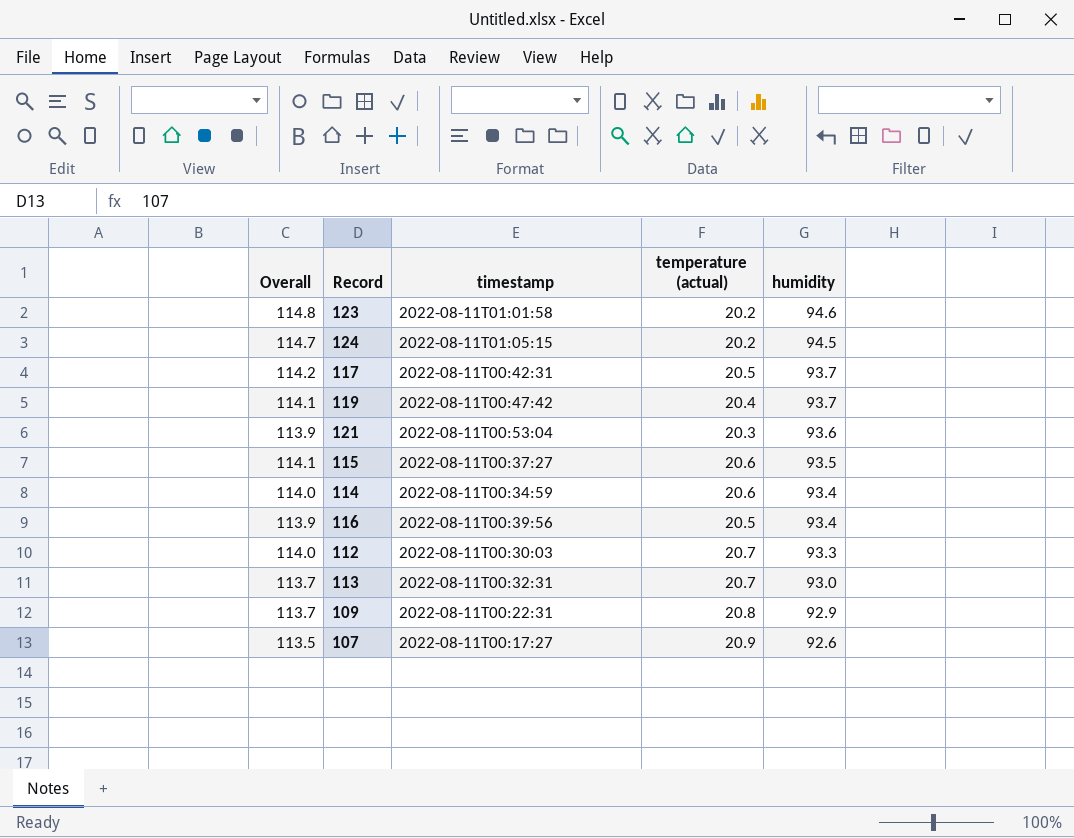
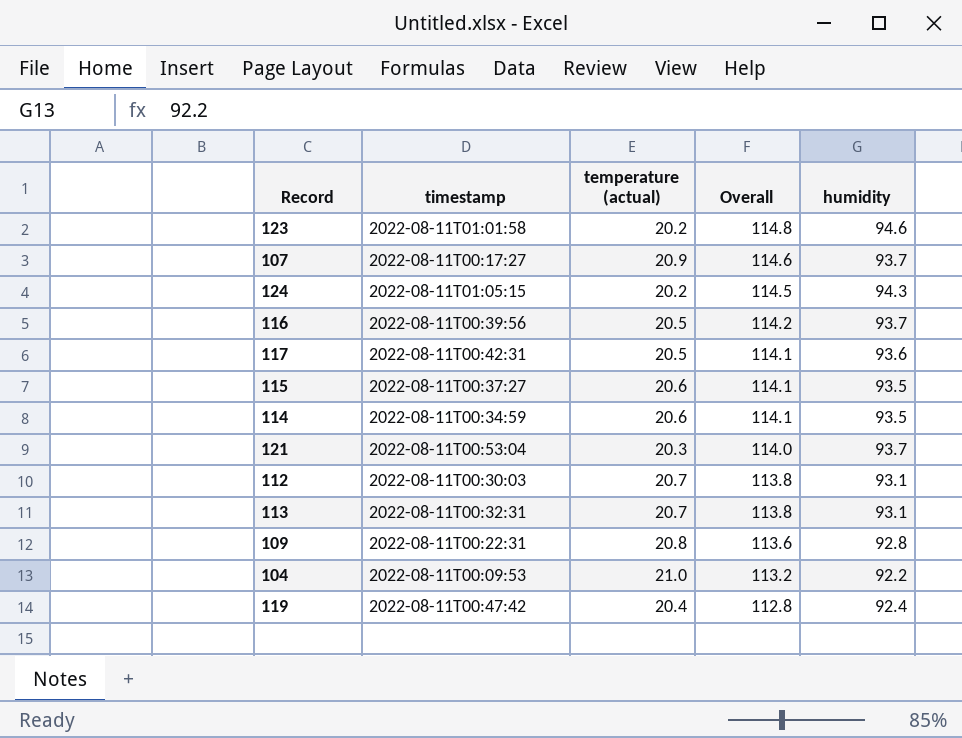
row order: humidity descending -> Overall descending
column Overall | position: 1 -> 4
107 | Overall: 113.5 -> 114.6
107 | humidity: 92.6 -> 93.7
124 | Overall: 114.7 -> 114.5
124 | humidity: 94.5 -> 94.3
116 | Overall: 113.9 -> 114.2
116 | humidity: 93.4 -> 93.7
117 | Overall: 114.2 -> 114.1
117 | humidity: 93.7 -> 93.6
114 | Overall: 114.0 -> 114.1
114 | humidity: 93.4 -> 93.5
121 | Overall: 113.9 -> 114.0
121 | humidity: 93.6 -> 93.7
112 | Overall: 114.0 -> 113.8
112 | humidity: 93.3 -> 93.1
113 | Overall: 113.7 -> 113.8
113 | humidity: 93.0 -> 93.1
109 | Overall: 113.7 -> 113.6
109 | humidity: 92.9 -> 92.8
row 104: none -> 2022-08-11T00:09:53 | 21.0 | 113.2 | 92.2
119 | Overall: 114.1 -> 112.8
119 | humidity: 93.7 -> 92.4

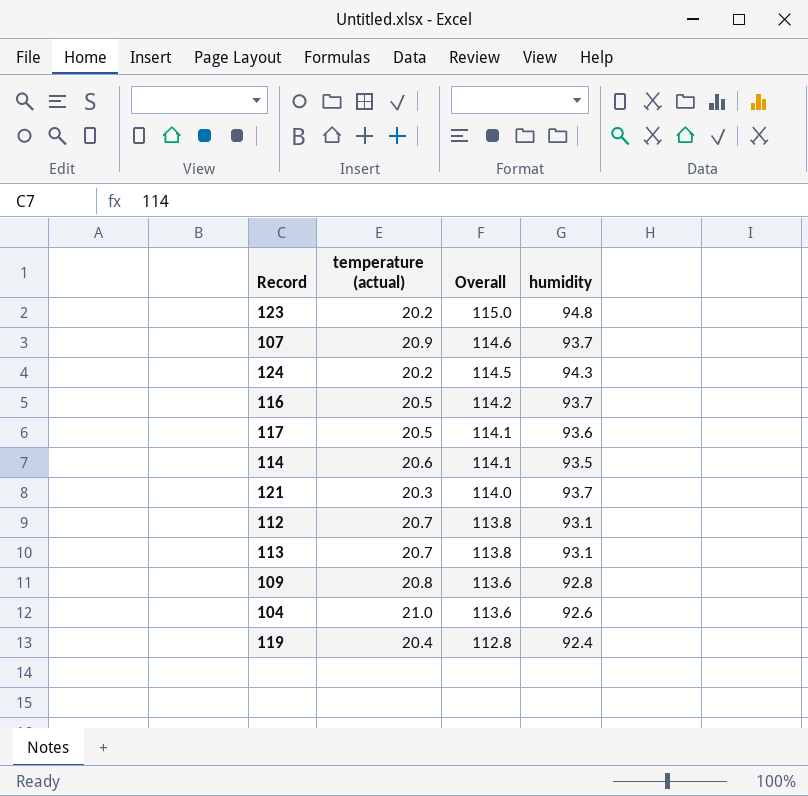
column timestamp | position: 2 -> none
row 115: 2022-08-11T00:37:27 | 20.6 | 114.1 | 93.5 -> none
123 | Overall: 114.8 -> 115.0
123 | humidity: 94.6 -> 94.8
104 | Overall: 113.2 -> 113.6
104 | humidity: 92.2 -> 92.6

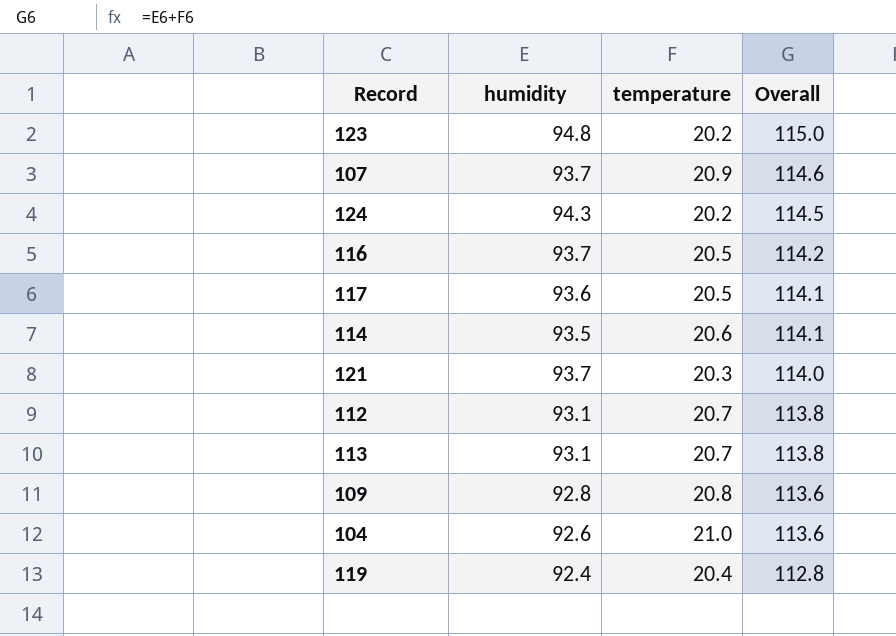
column humidity | position: 4 -> 2
column name: temperature (actual) -> temperature

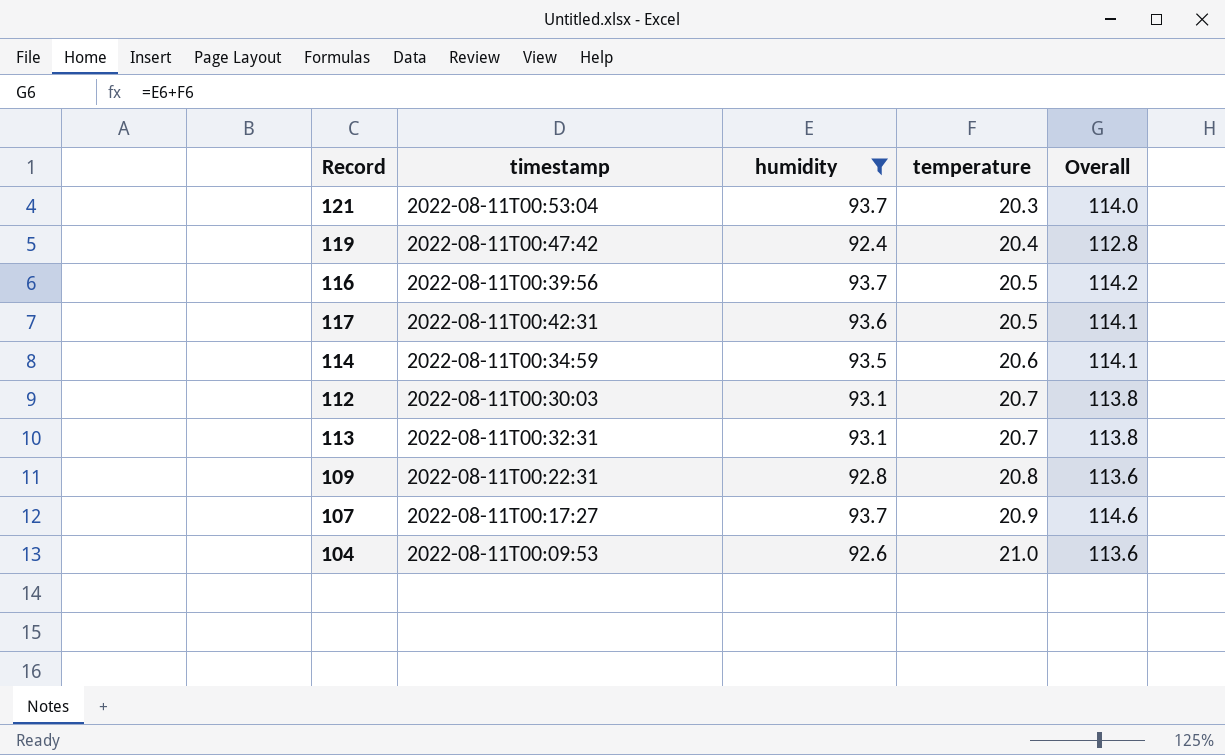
filter: none -> humidity <= 93.7
row order: Overall descending -> temperature ascending
column timestamp | position: none -> 2

